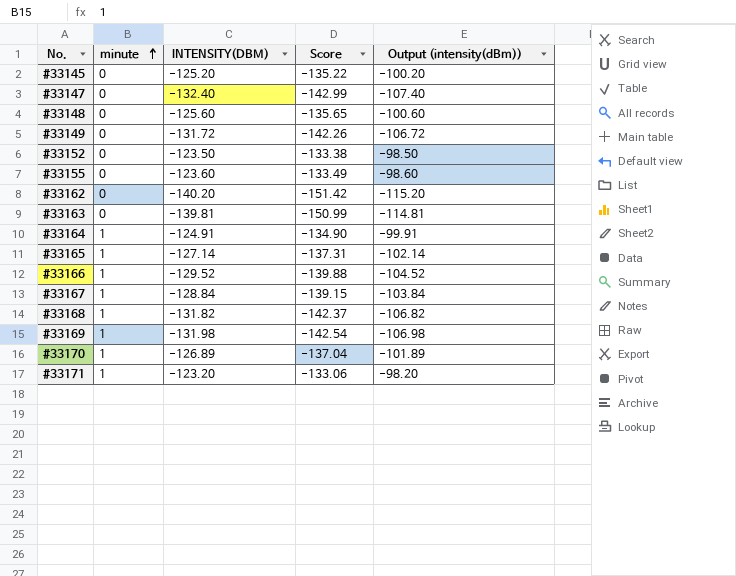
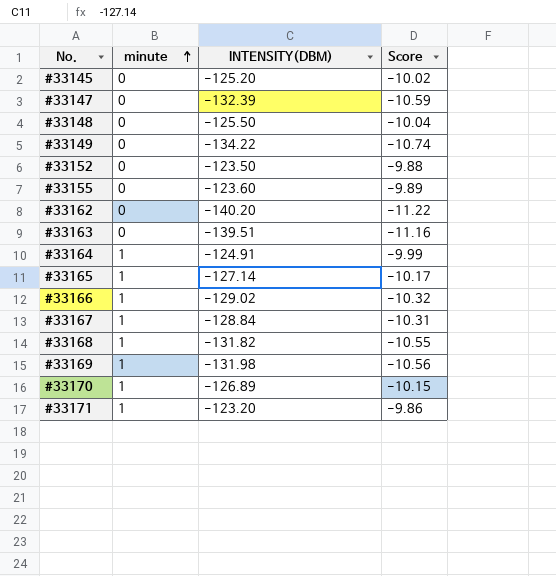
column Output (intensity(dBm)) | formula: [INTENSITY(DBM)] + 25 -> none
column Score | formula: [INTENSITY(DBM)] * 1.08 -> [INTENSITY(DBM)] * 0.08
#33147 | INTENSITY(DBM): -132.40 -> -132.39
#33148 | INTENSITY(DBM): -125.60 -> -125.50
#33149 | INTENSITY(DBM): -131.72 -> -134.22
#33163 | INTENSITY(DBM): -139.81 -> -139.51
#33166 | INTENSITY(DBM): -129.52 -> -129.02

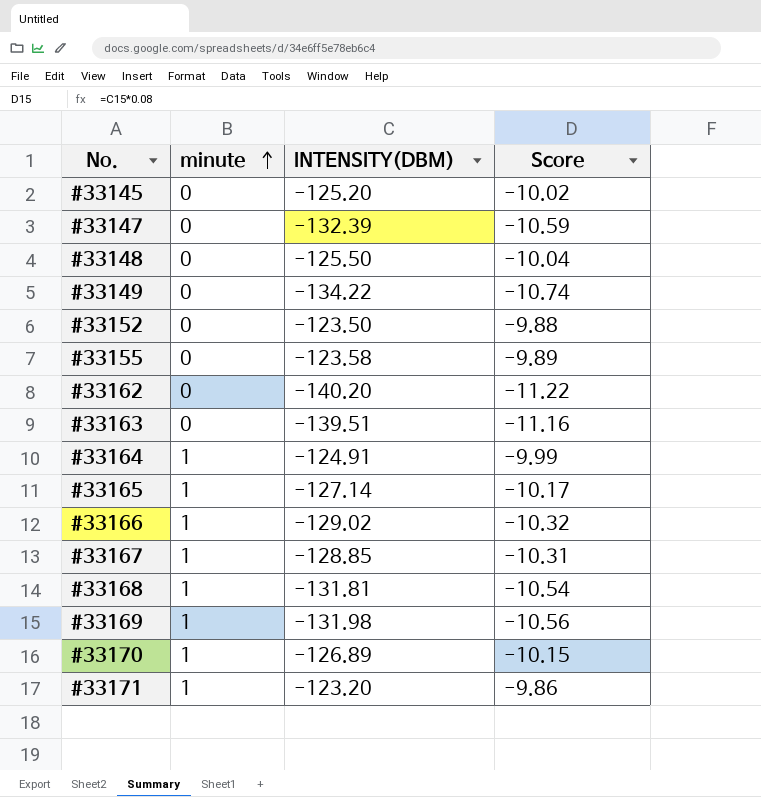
#33155 | INTENSITY(DBM): -123.60 -> -123.58
#33167 | INTENSITY(DBM): -128.84 -> -128.85
#33168 | INTENSITY(DBM): -131.82 -> -131.81
#33168 | Score: -10.55 -> -10.54

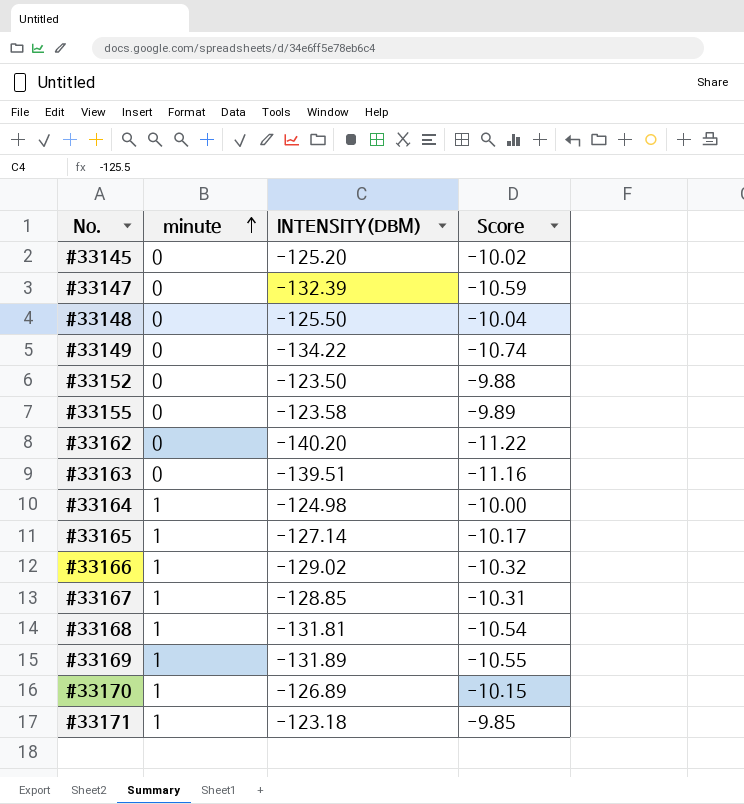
#33164 | INTENSITY(DBM): -124.91 -> -124.98
#33164 | Score: -9.99 -> -10.00
#33169 | INTENSITY(DBM): -131.98 -> -131.89
#33169 | Score: -10.56 -> -10.55
#33171 | INTENSITY(DBM): -123.20 -> -123.18
#33171 | Score: -9.86 -> -9.85

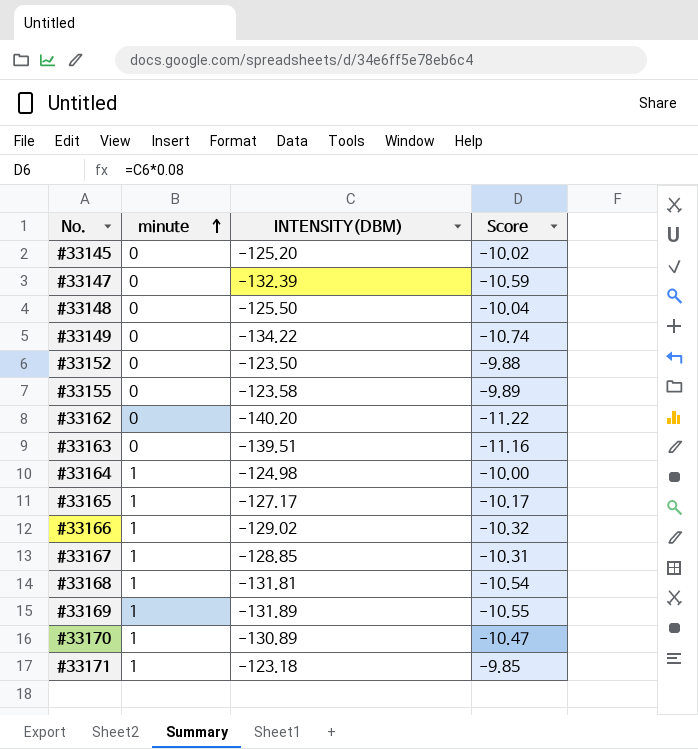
#33165 | INTENSITY(DBM): -127.14 -> -127.17
#33170 | INTENSITY(DBM): -126.89 -> -130.89
#33170 | Score: -10.15 -> -10.47

